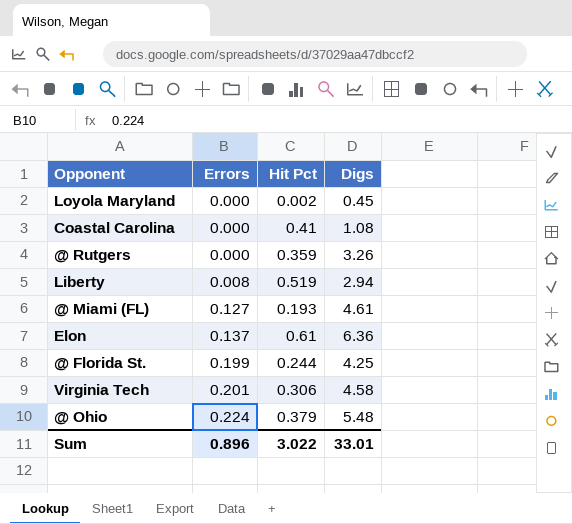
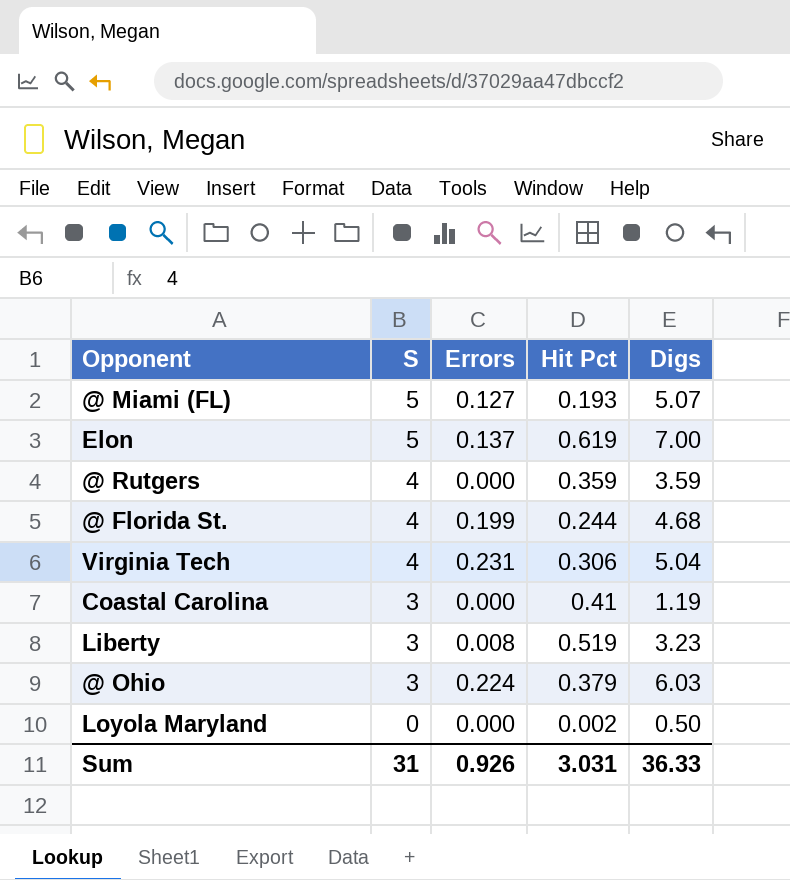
row order: Errors ascending -> S descending
column S | position: none -> 2
@ Miami (FL) | Digs: 4.61 -> 5.07
Elon | Hit Pct: 0.61 -> 0.619
Elon | Digs: 6.36 -> 7.00
@ Rutgers | Digs: 3.26 -> 3.59
@ Florida St. | Digs: 4.25 -> 4.68
Virginia Tech | Errors: 0.201 -> 0.231
Virginia Tech | Digs: 4.58 -> 5.04
Coastal Carolina | Digs: 1.08 -> 1.19
Liberty | Digs: 2.94 -> 3.23
@ Ohio | Digs: 5.48 -> 6.03
Loyola Maryland | Digs: 0.45 -> 0.50
Sum | Errors: 0.896 -> 0.926
Sum | Hit Pct: 3.022 -> 3.031
Sum | Digs: 33.01 -> 36.33

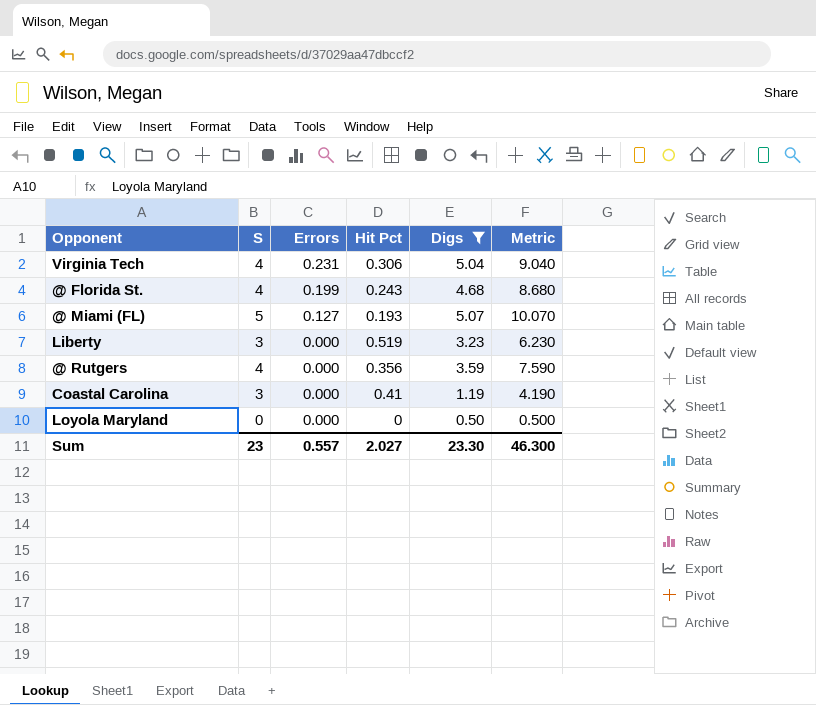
filter: none -> Digs <= 5.07
row order: S descending -> Errors descending
column Metric | formula: none -> [S] + [Digs]
@ Florida St. | Hit Pct: 0.244 -> 0.243
Liberty | Errors: 0.008 -> 0.000
@ Rutgers | Hit Pct: 0.359 -> 0.356
Loyola Maryland | Hit Pct: 0.002 -> 0
Sum | S: 31 -> 23
Sum | Errors: 0.926 -> 0.557
Sum | Hit Pct: 3.031 -> 2.027
Sum | Digs: 36.33 -> 23.30

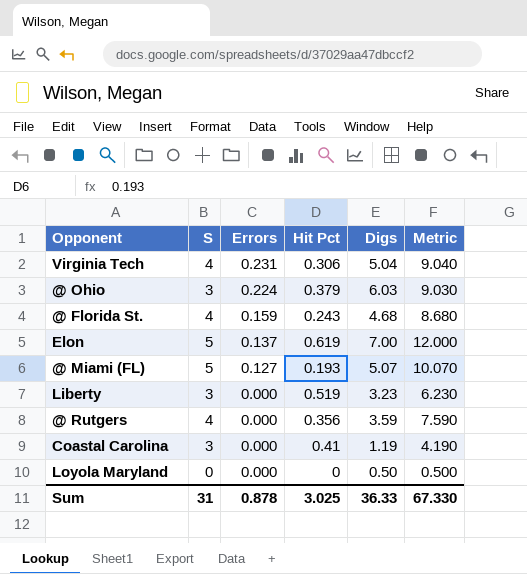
filter: Digs <= 5.07 -> none
@ Florida St. | Errors: 0.199 -> 0.159
Sum | S: 23 -> 31
Sum | Errors: 0.557 -> 0.878
Sum | Hit Pct: 2.027 -> 3.025
Sum | Digs: 23.30 -> 36.33
Sum | Metric: 46.300 -> 67.330

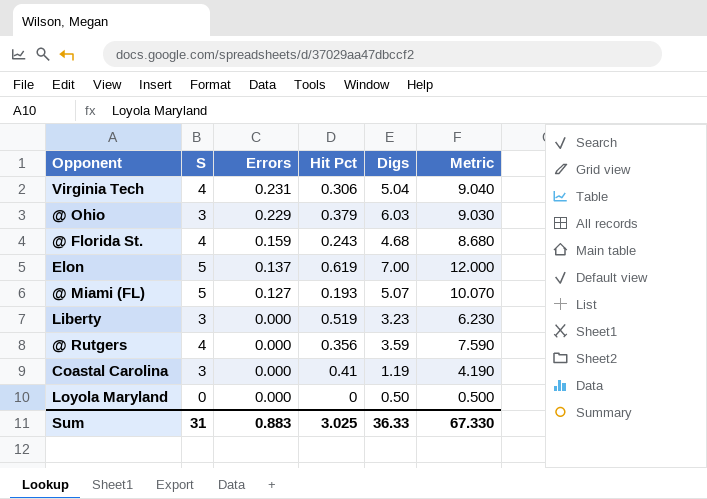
@ Ohio | Errors: 0.224 -> 0.229
Sum | Errors: 0.878 -> 0.883

